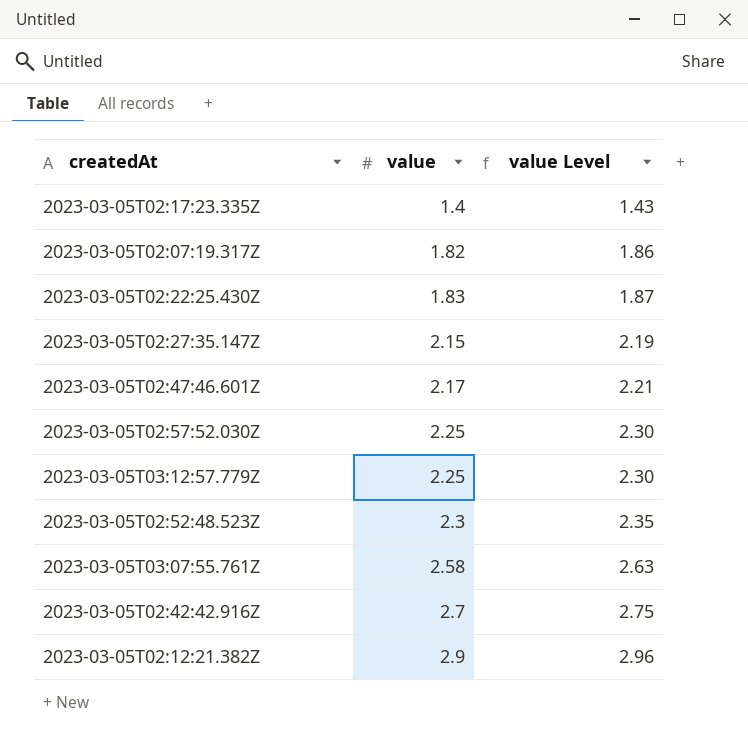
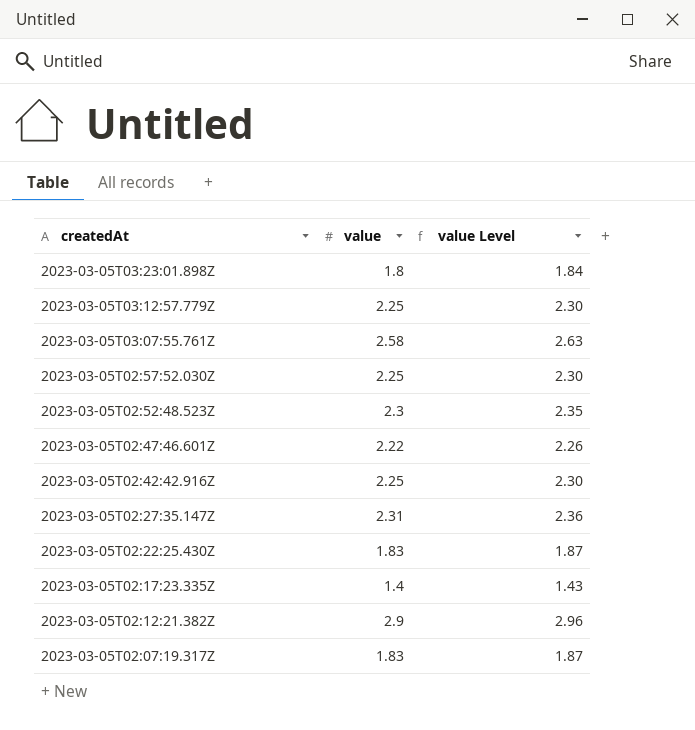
row order: value ascending -> createdAt descending
row 2023-03-05T03:23:01.898Z: none -> 1.8 | 1.84
2023-03-05T02:47:46.601Z | value: 2.17 -> 2.22
2023-03-05T02:47:46.601Z | value Level: 2.21 -> 2.26
2023-03-05T02:42:42.916Z | value: 2.7 -> 2.25
2023-03-05T02:42:42.916Z | value Level: 2.75 -> 2.30
2023-03-05T02:27:35.147Z | value: 2.15 -> 2.31
2023-03-05T02:27:35.147Z | value Level: 2.19 -> 2.36
2023-03-05T02:07:19.317Z | value: 1.82 -> 1.83
2023-03-05T02:07:19.317Z | value Level: 1.86 -> 1.87

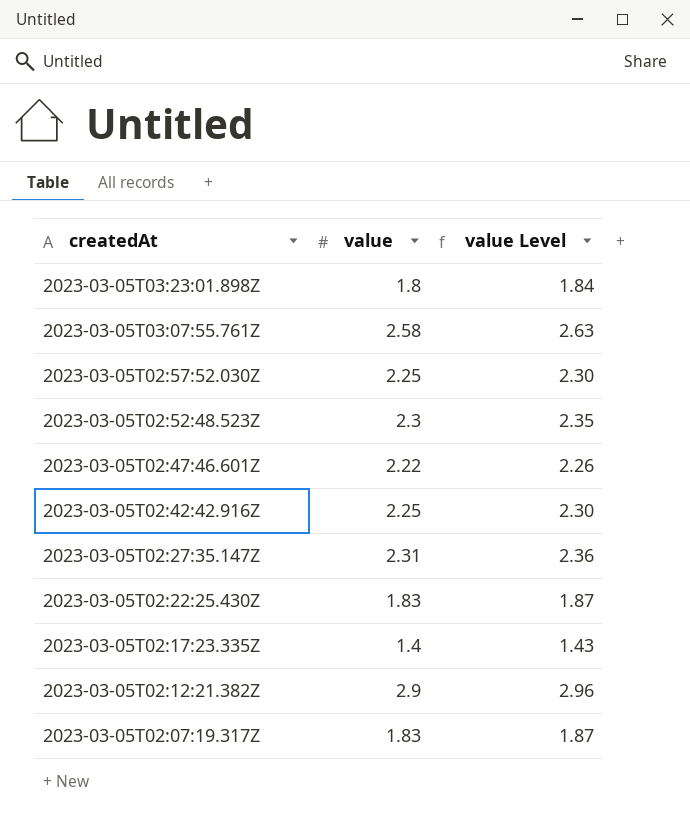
row 2023-03-05T03:12:57.779Z: 2.25 | 2.30 -> none

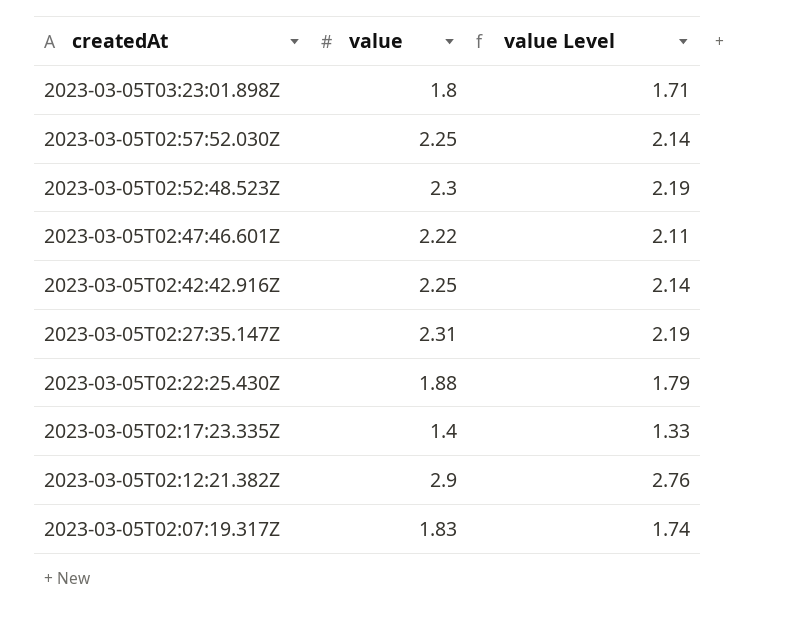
column value Level | formula: [value] * 1.02 -> [value] * 0.95
row 2023-03-05T03:07:55.761Z: 2.58 | 2.63 -> none
2023-03-05T02:22:25.430Z | value: 1.83 -> 1.88

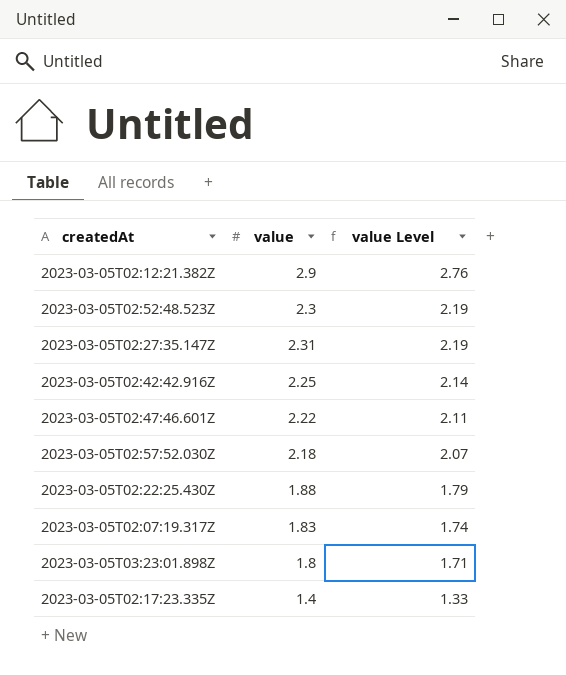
row order: createdAt descending -> value Level descending
2023-03-05T02:57:52.030Z | value: 2.25 -> 2.18
2023-03-05T02:57:52.030Z | value Level: 2.14 -> 2.07

